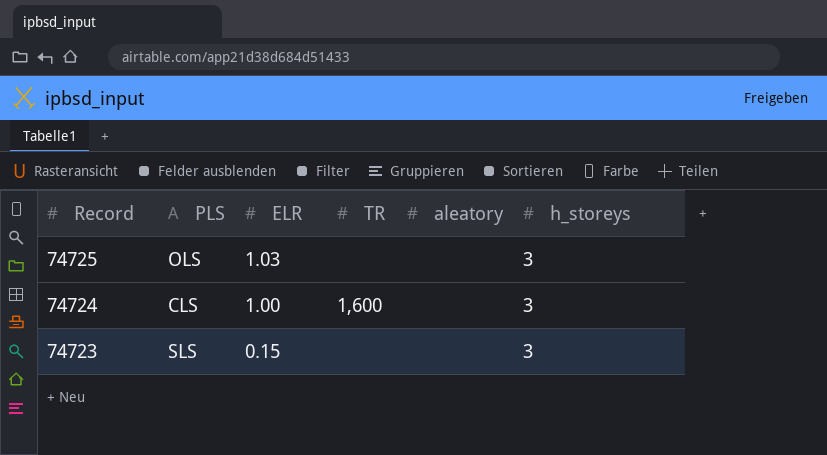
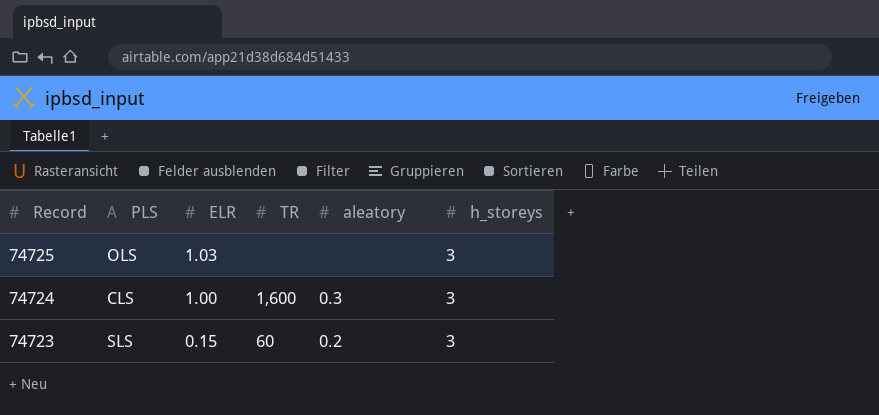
74724 | aleatory: none -> 0.3
74723 | TR: none -> 60
74723 | aleatory: none -> 0.2

